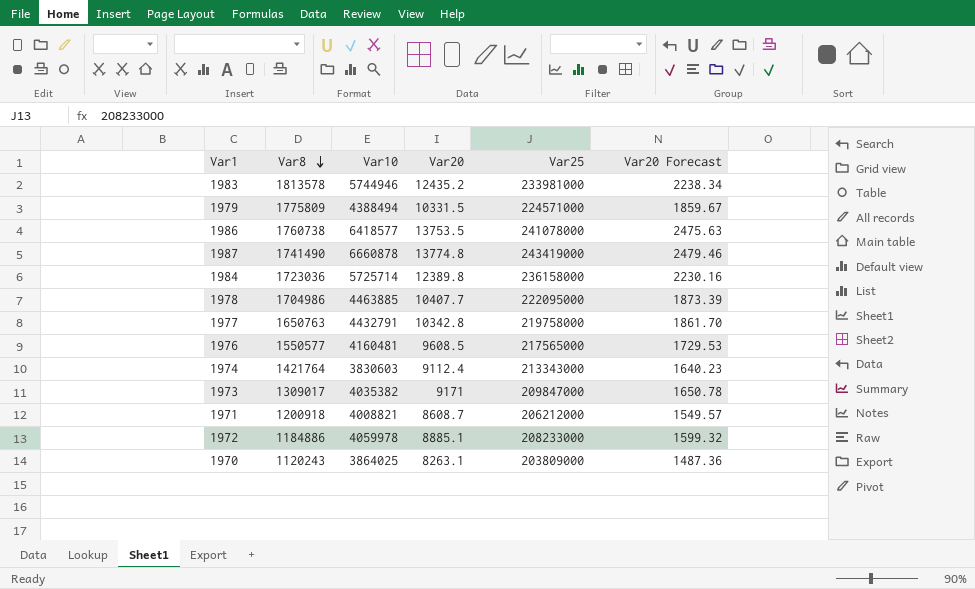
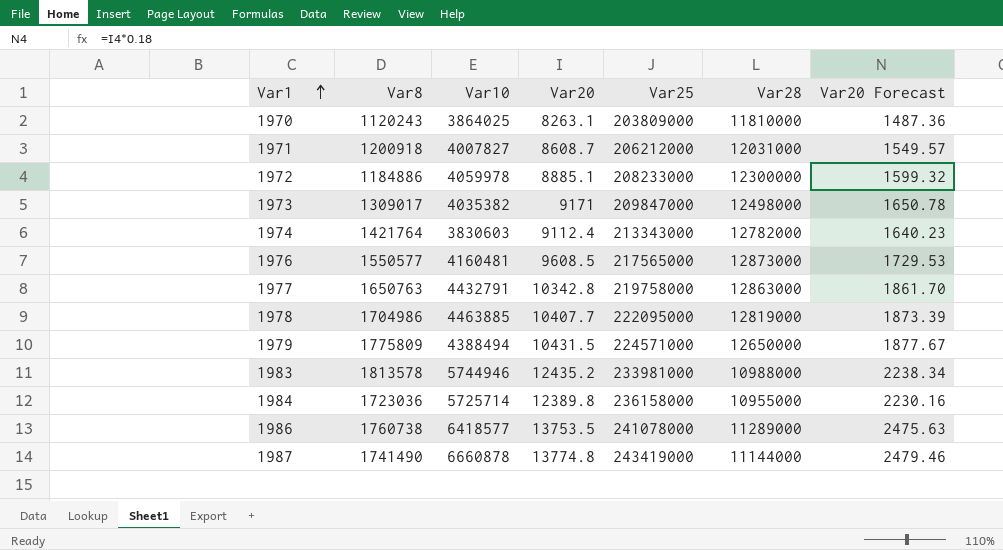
row order: Var8 descending -> Var1 ascending
column Var28 | position: none -> 6
1971 | Var10: 4008821 -> 4007827
1979 | Var20: 10331.5 -> 10431.5
1979 | Var20 Forecast: 1859.67 -> 1877.67

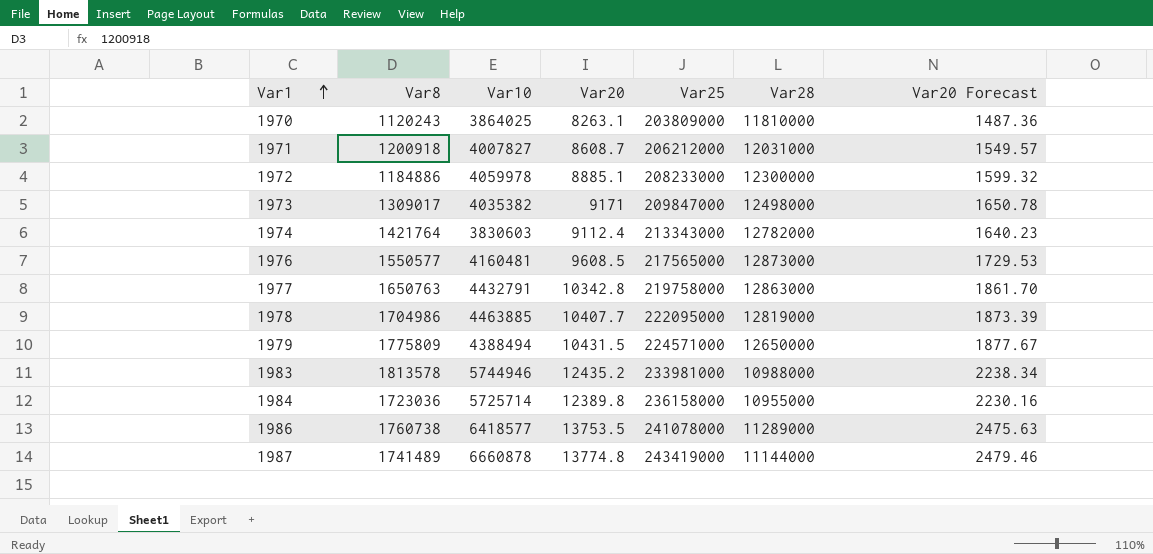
1987 | Var8: 1741490 -> 1741489

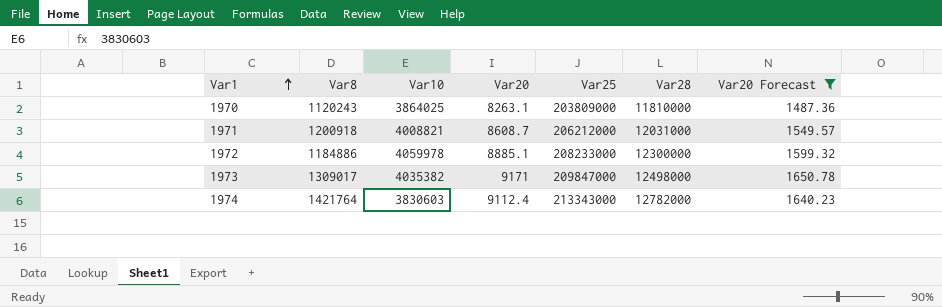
filter: none -> Var20 Forecast <= 1650.78
1971 | Var10: 4007827 -> 4008821

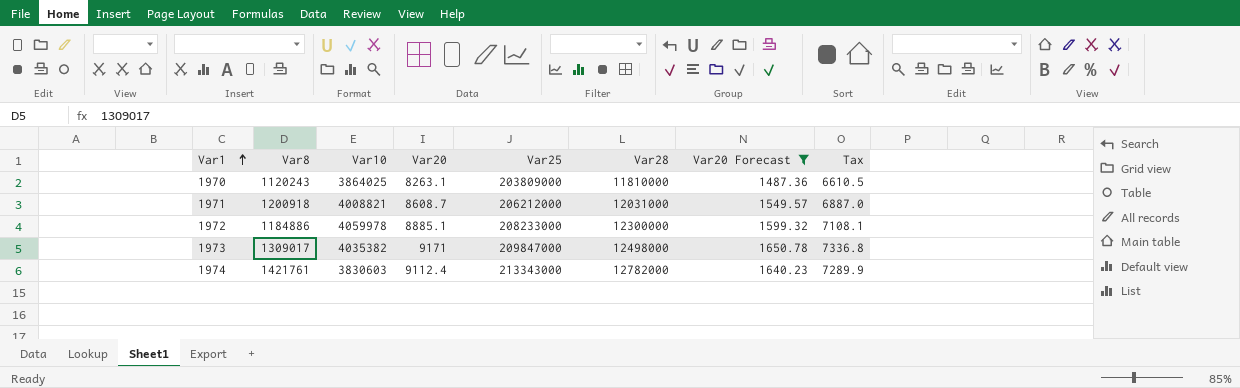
column Tax | formula: none -> [Var20] * 0.8
1974 | Var8: 1421764 -> 1421761

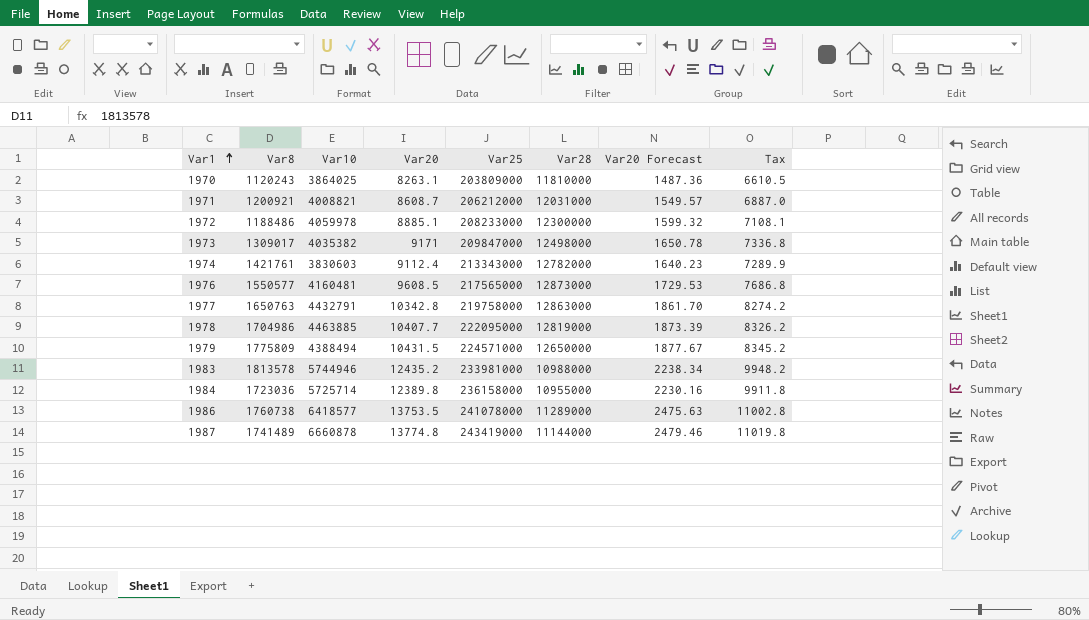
filter: Var20 Forecast <= 1650.78 -> none
1971 | Var8: 1200918 -> 1200921
1972 | Var8: 1184886 -> 1188486

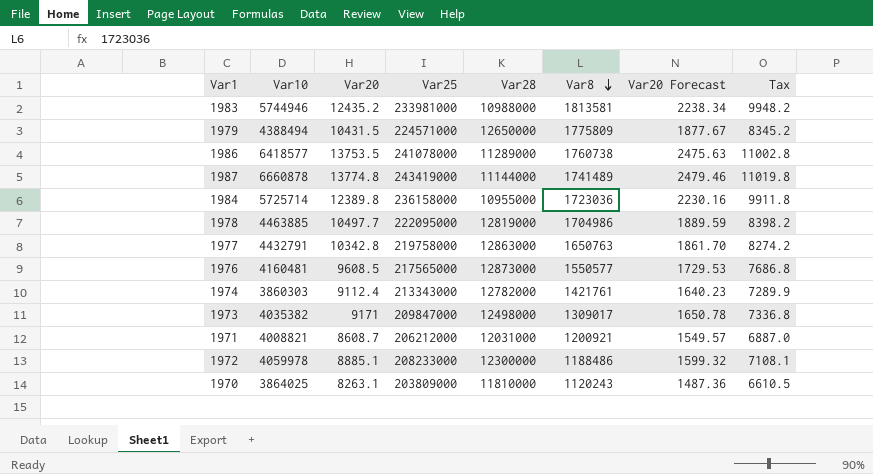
row order: Var1 ascending -> Var8 descending
column Var8 | position: 2 -> 6
1983 | Var8: 1813578 -> 1813581
1978 | Var20: 10407.7 -> 10497.7
1978 | Var20 Forecast: 1873.39 -> 1889.59
1978 | Tax: 8326.2 -> 8398.2
1974 | Var10: 3830603 -> 3860303

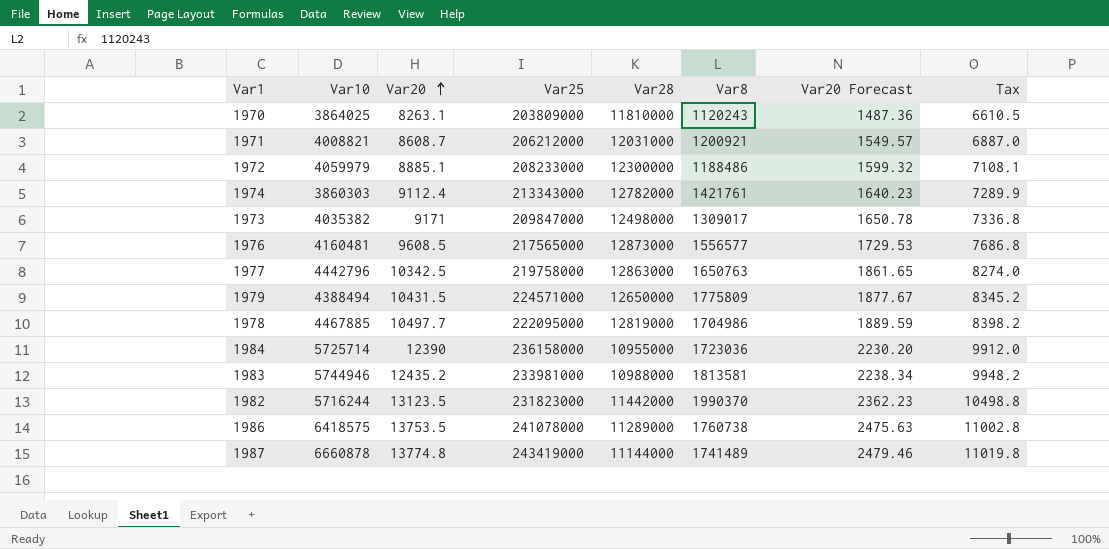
row order: Var8 descending -> Var20 ascending
1972 | Var10: 4059978 -> 4059979
1976 | Var8: 1550577 -> 1556577
1977 | Var10: 4432791 -> 4442796
1977 | Var20: 10342.8 -> 10342.5
1977 | Var20 Forecast: 1861.70 -> 1861.65
1977 | Tax: 8274.2 -> 8274.0
1978 | Var10: 4463885 -> 4467885
1984 | Var20: 12389.8 -> 12390
1984 | Var20 Forecast: 2230.16 -> 2230.20
1984 | Tax: 9911.8 -> 9912.0
row 1982: none -> 5716244 | 13123.5 | 231823000 | 11442000 | 1990370 | 2362.23 | 10498.8
1986 | Var10: 6418577 -> 6418575

